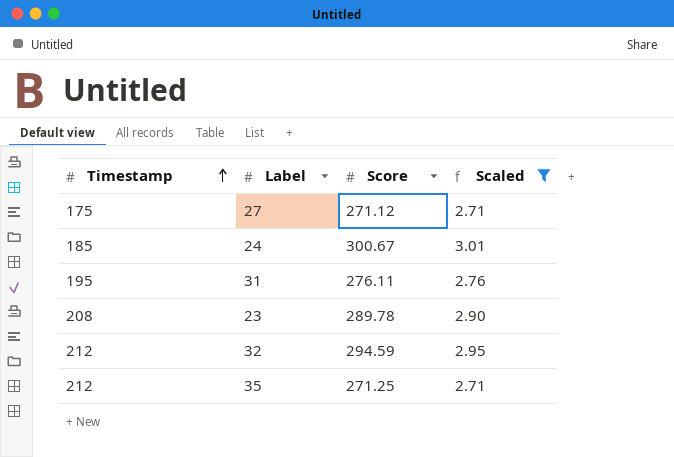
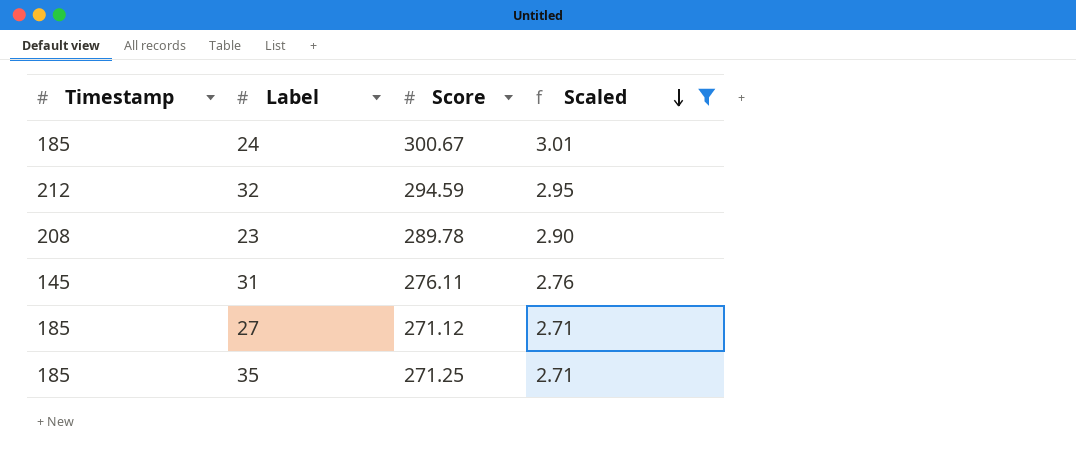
row order: Timestamp ascending -> Scaled descending
31 | Timestamp: 195 -> 145
27 | Timestamp: 175 -> 185
35 | Timestamp: 212 -> 185

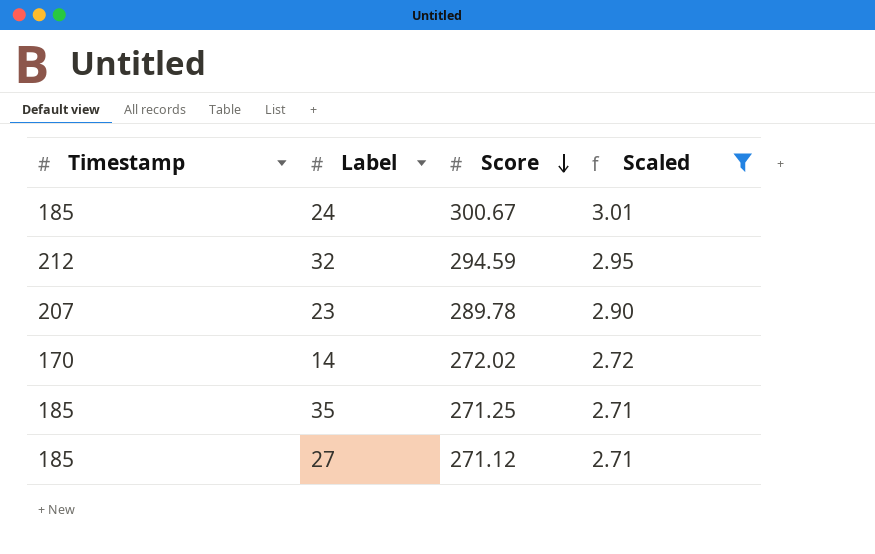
row order: Scaled descending -> Score descending
row 31: 145 | 276.11 | 2.76 -> none
23 | Timestamp: 208 -> 207
row 14: none -> 170 | 272.02 | 2.72

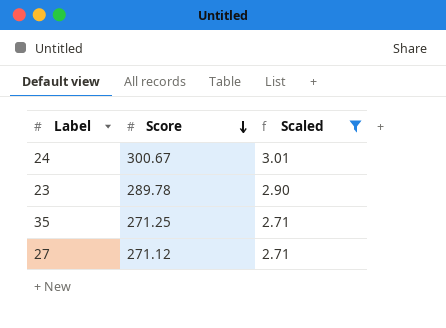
column Timestamp | position: 1 -> none
row 32: 212 | 294.59 | 2.95 -> none
row 14: 170 | 272.02 | 2.72 -> none

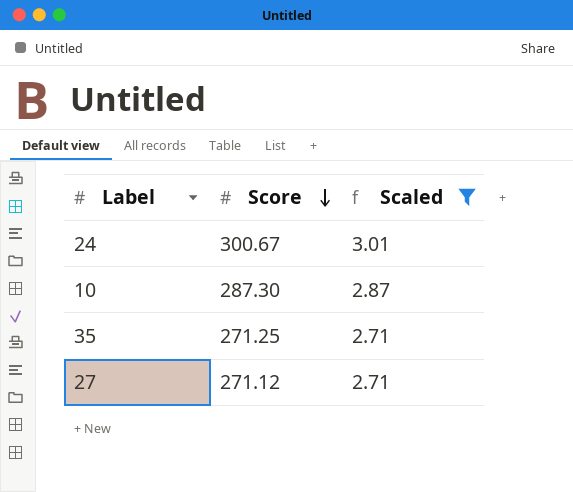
row 23: 289.78 | 2.90 -> none
row 10: none -> 287.30 | 2.87

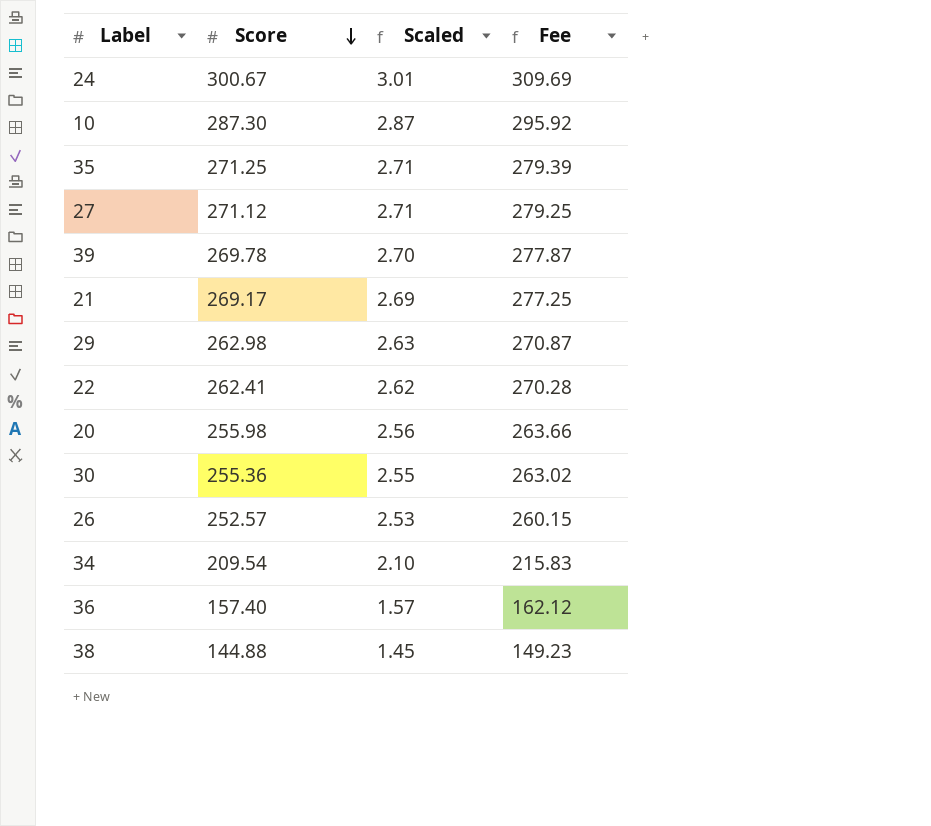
filter: Scaled >= 2.71 -> none
column Fee | formula: none -> [Score] * 1.03

